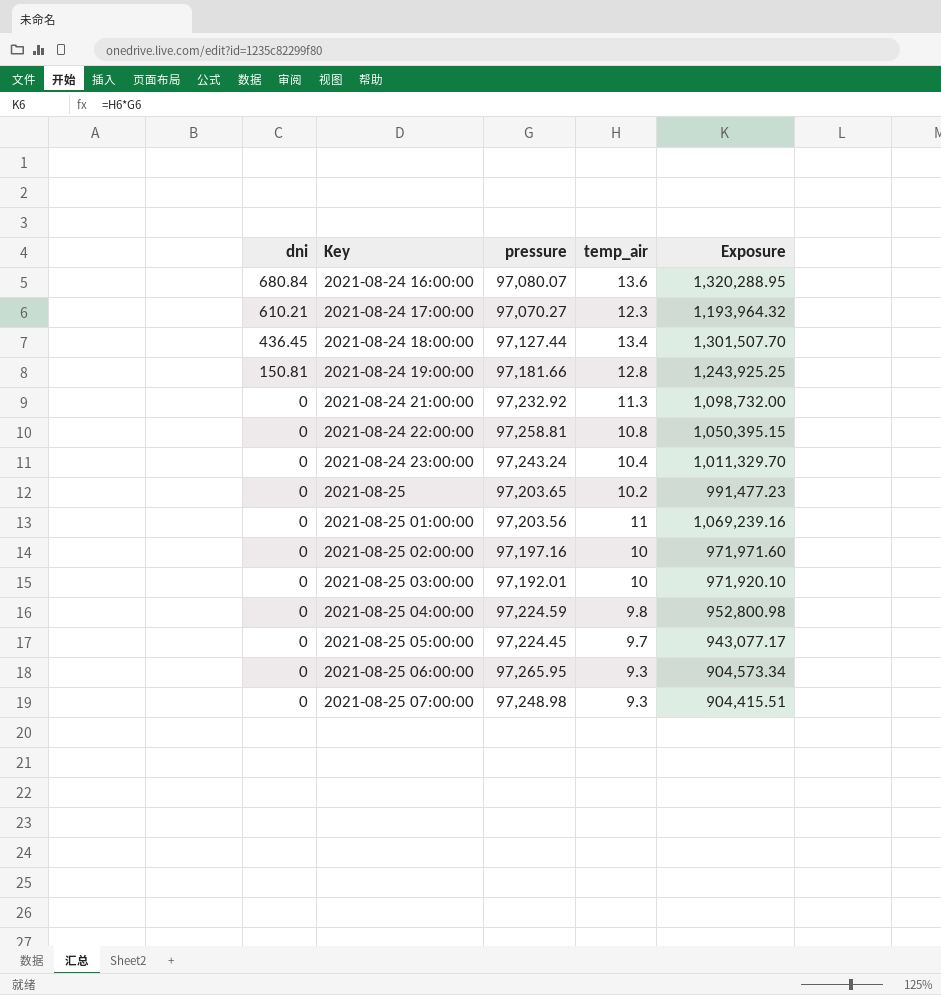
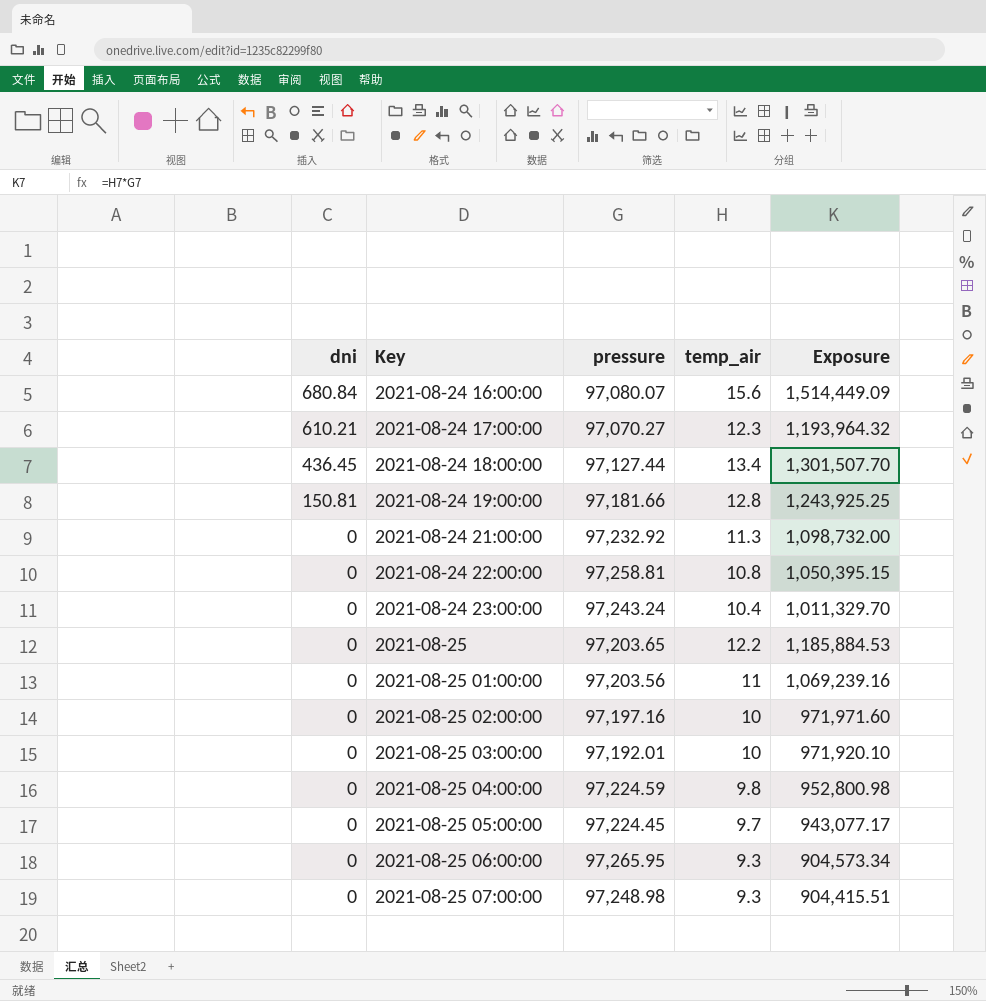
2021-08-24 16:00:00 | temp_air: 13.6 -> 15.6
2021-08-24 16:00:00 | Exposure: 1,320,288.95 -> 1,514,449.09
2021-08-25 | temp_air: 10.2 -> 12.2
2021-08-25 | Exposure: 991,477.23 -> 1,185,884.53

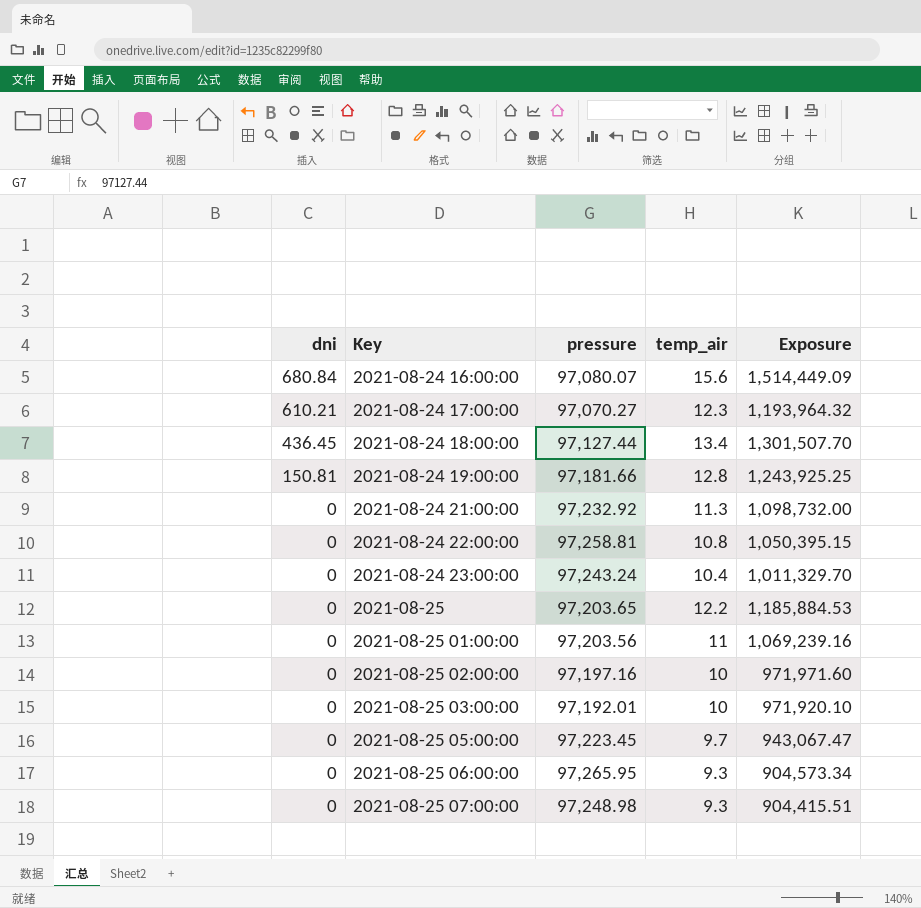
row 2021-08-25 04:00:00: 0 | 97,224.59 | 9.8 | 952,800.98 -> none
2021-08-25 05:00:00 | pressure: 97,224.45 -> 97,223.45
2021-08-25 05:00:00 | Exposure: 943,077.17 -> 943,067.47

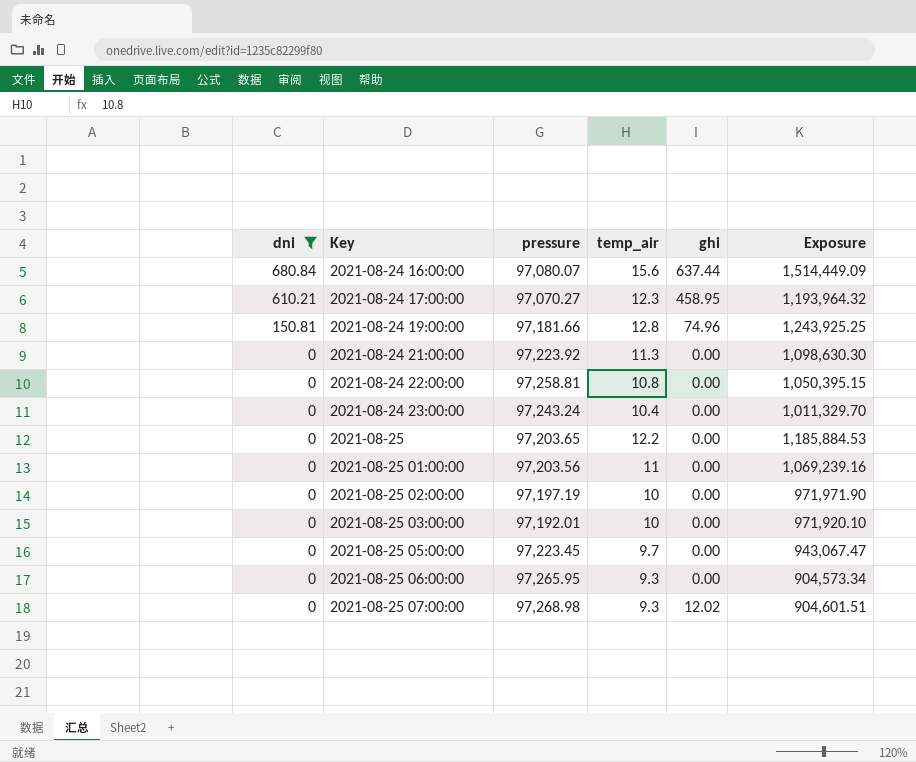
filter: none -> dni != 436.45
column ghi | position: none -> 5
2021-08-24 21:00:00 | pressure: 97,232.92 -> 97,223.92
2021-08-24 21:00:00 | Exposure: 1,098,732.00 -> 1,098,630.30
2021-08-25 02:00:00 | pressure: 97,197.16 -> 97,197.19
2021-08-25 02:00:00 | Exposure: 971,971.60 -> 971,971.90
2021-08-25 07:00:00 | pressure: 97,248.98 -> 97,268.98
2021-08-25 07:00:00 | Exposure: 904,415.51 -> 904,601.51

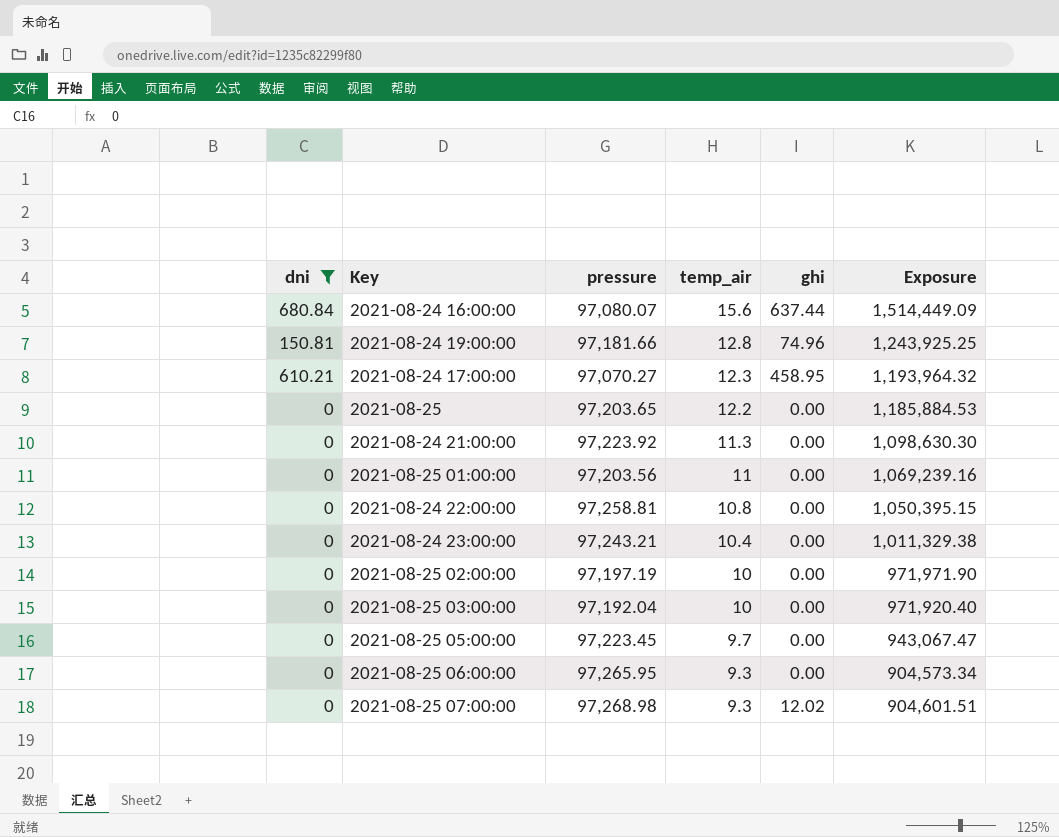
row order: dni descending -> temp_air descending
2021-08-24 23:00:00 | pressure: 97,243.24 -> 97,243.21
2021-08-24 23:00:00 | Exposure: 1,011,329.70 -> 1,011,329.38
2021-08-25 03:00:00 | pressure: 97,192.01 -> 97,192.04
2021-08-25 03:00:00 | Exposure: 971,920.10 -> 971,920.40

